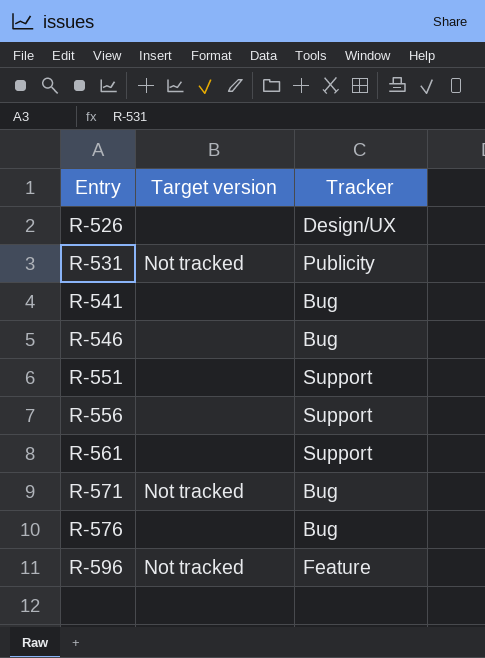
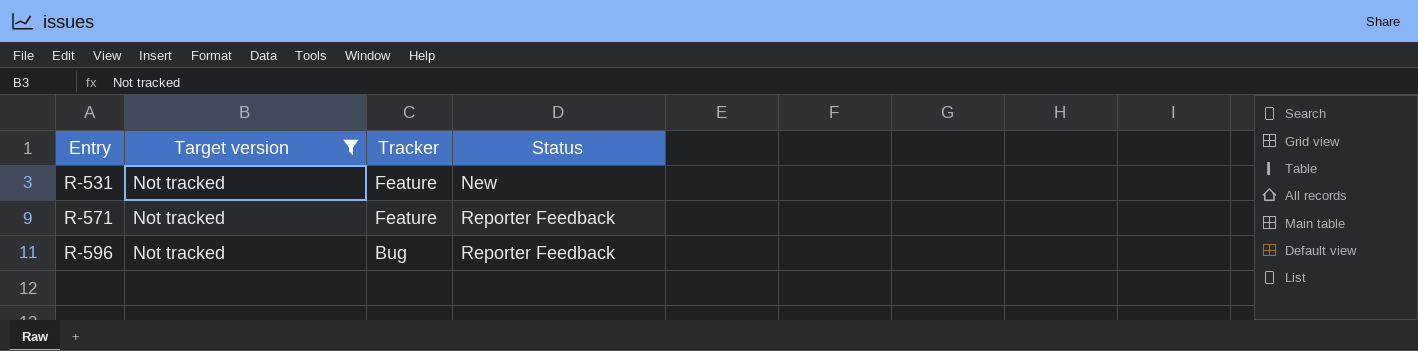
filter: none -> Target version = Not tracked
column Status | position: none -> 4
R-531 | Tracker: Publicity -> Feature
R-571 | Tracker: Bug -> Feature
R-596 | Tracker: Feature -> Bug

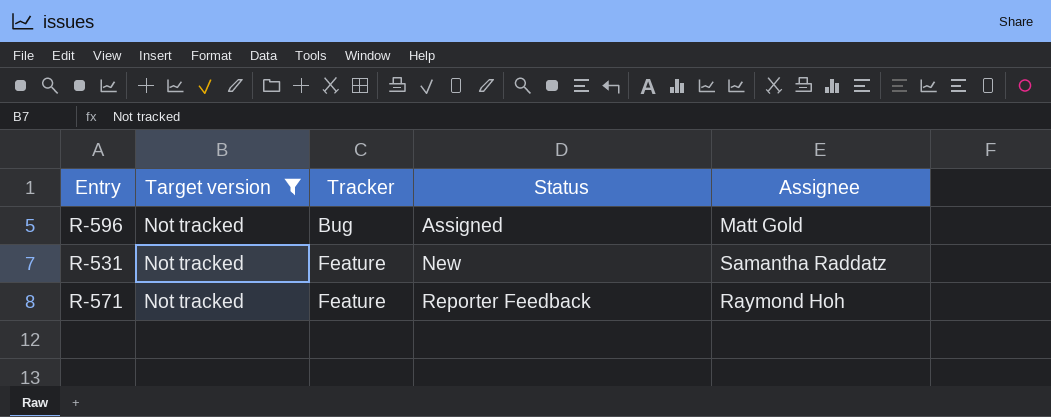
row order: Entry ascending -> Tracker ascending
column Assignee | position: none -> 5
R-596 | Status: Reporter Feedback -> Assigned

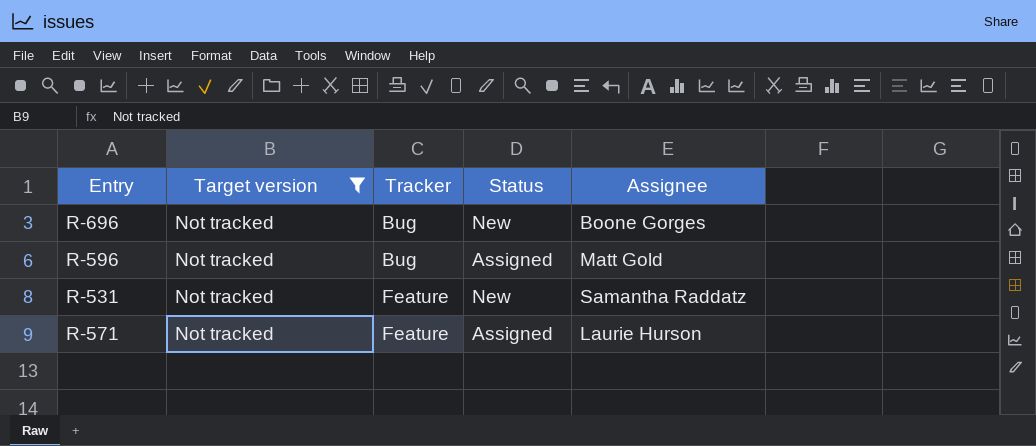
row R-696: none -> Not tracked | Bug | New | Boone Gorges
R-571 | Status: Reporter Feedback -> Assigned
R-571 | Assignee: Raymond Hoh -> Laurie Hurson

